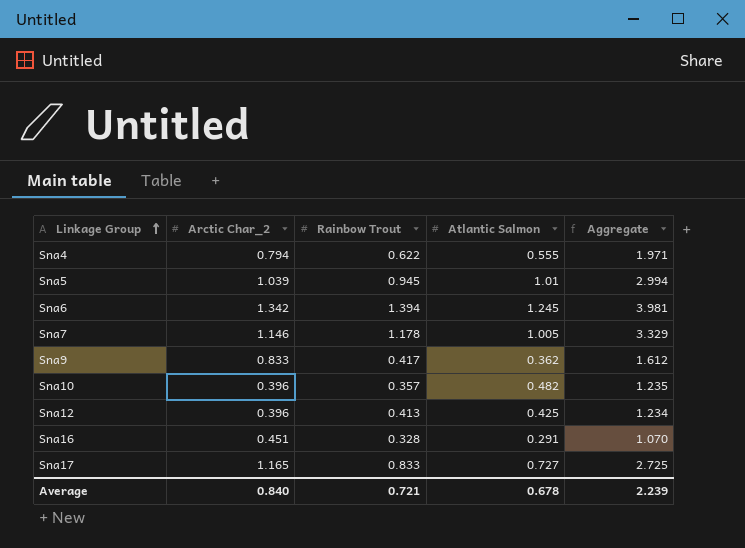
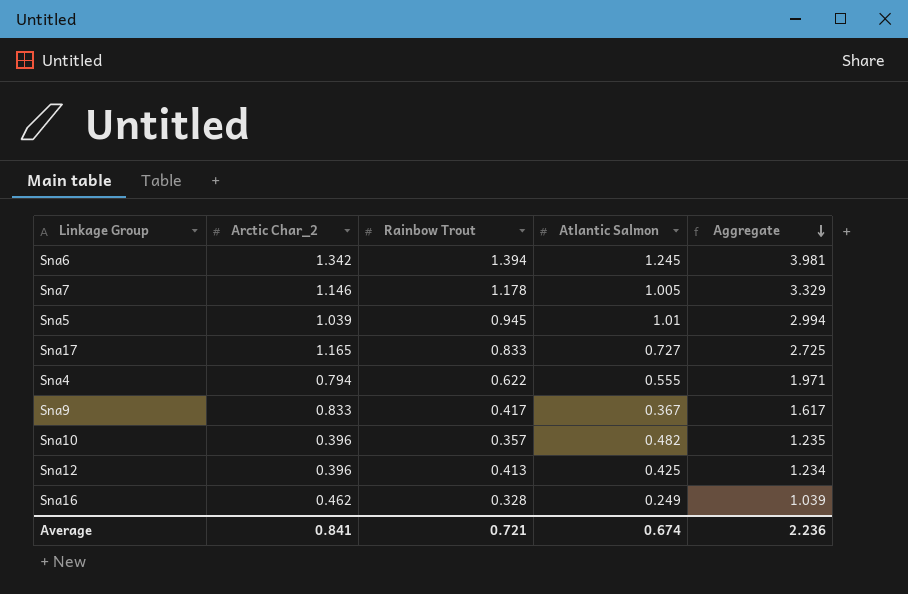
row order: Linkage Group ascending -> Aggregate descending
Sna9 | Atlantic Salmon: 0.362 -> 0.367
Sna9 | Aggregate: 1.612 -> 1.617
Sna16 | Arctic Char_2: 0.451 -> 0.462
Sna16 | Atlantic Salmon: 0.291 -> 0.249
Sna16 | Aggregate: 1.070 -> 1.039
Average | Arctic Char_2: 0.840 -> 0.841
Average | Atlantic Salmon: 0.678 -> 0.674
Average | Aggregate: 2.239 -> 2.236

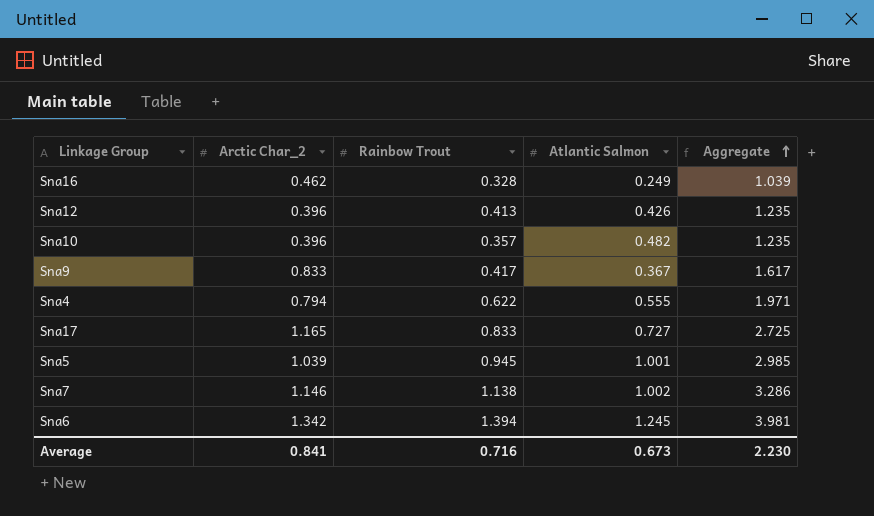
row order: Aggregate descending -> Aggregate ascending
Sna12 | Atlantic Salmon: 0.425 -> 0.426
Sna12 | Aggregate: 1.234 -> 1.235
Sna5 | Atlantic Salmon: 1.01 -> 1.001
Sna5 | Aggregate: 2.994 -> 2.985
Sna7 | Rainbow Trout: 1.178 -> 1.138
Sna7 | Atlantic Salmon: 1.005 -> 1.002
Sna7 | Aggregate: 3.329 -> 3.286
Average | Rainbow Trout: 0.721 -> 0.716
Average | Atlantic Salmon: 0.674 -> 0.673
Average | Aggregate: 2.236 -> 2.230

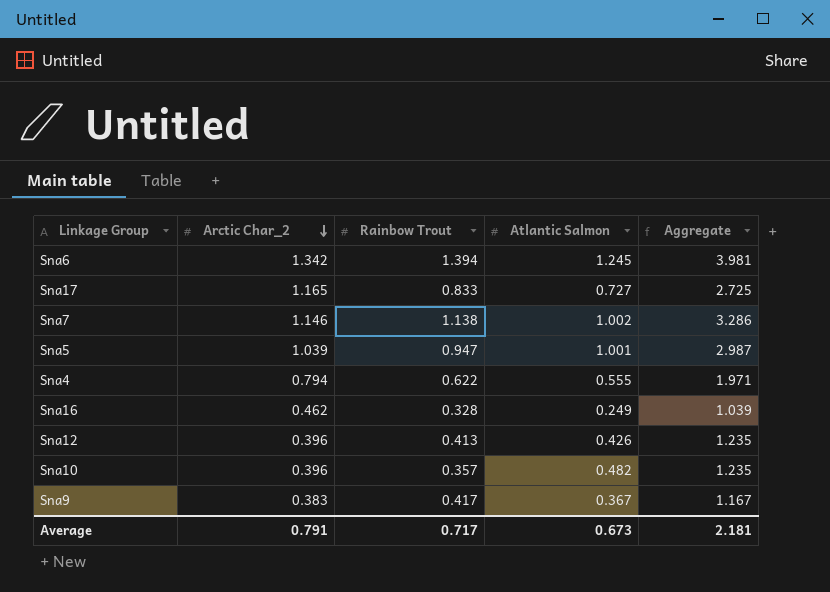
row order: Aggregate ascending -> Arctic Char_2 descending
Sna5 | Rainbow Trout: 0.945 -> 0.947
Sna5 | Aggregate: 2.985 -> 2.987
Sna9 | Arctic Char_2: 0.833 -> 0.383
Sna9 | Aggregate: 1.617 -> 1.167
Average | Arctic Char_2: 0.841 -> 0.791
Average | Rainbow Trout: 0.716 -> 0.717
Average | Aggregate: 2.230 -> 2.181

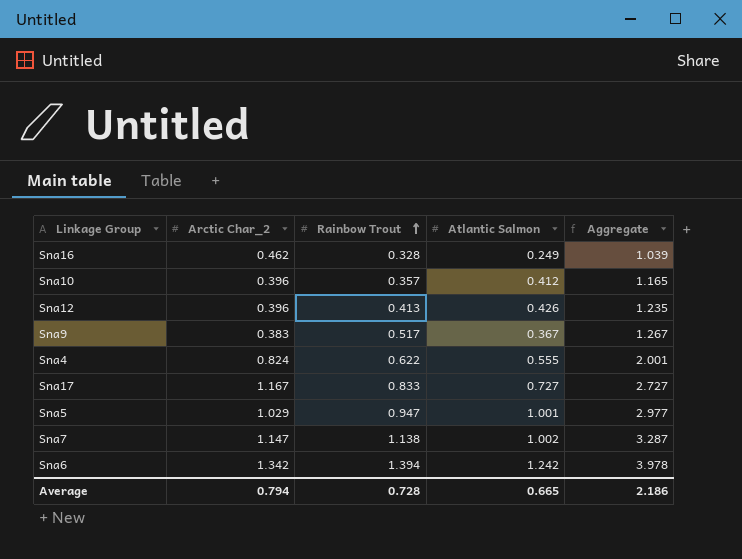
row order: Arctic Char_2 descending -> Rainbow Trout ascending
Sna10 | Atlantic Salmon: 0.482 -> 0.412
Sna10 | Aggregate: 1.235 -> 1.165
Sna9 | Rainbow Trout: 0.417 -> 0.517
Sna9 | Aggregate: 1.167 -> 1.267
Sna4 | Arctic Char_2: 0.794 -> 0.824
Sna4 | Aggregate: 1.971 -> 2.001
Sna17 | Arctic Char_2: 1.165 -> 1.167
Sna17 | Aggregate: 2.725 -> 2.727
Sna5 | Arctic Char_2: 1.039 -> 1.029
Sna5 | Aggregate: 2.987 -> 2.977
Sna7 | Arctic Char_2: 1.146 -> 1.147
Sna7 | Aggregate: 3.286 -> 3.287
Sna6 | Atlantic Salmon: 1.245 -> 1.242
Sna6 | Aggregate: 3.981 -> 3.978
Average | Arctic Char_2: 0.791 -> 0.794
Average | Rainbow Trout: 0.717 -> 0.728
Average | Atlantic Salmon: 0.673 -> 0.665
Average | Aggregate: 2.181 -> 2.186

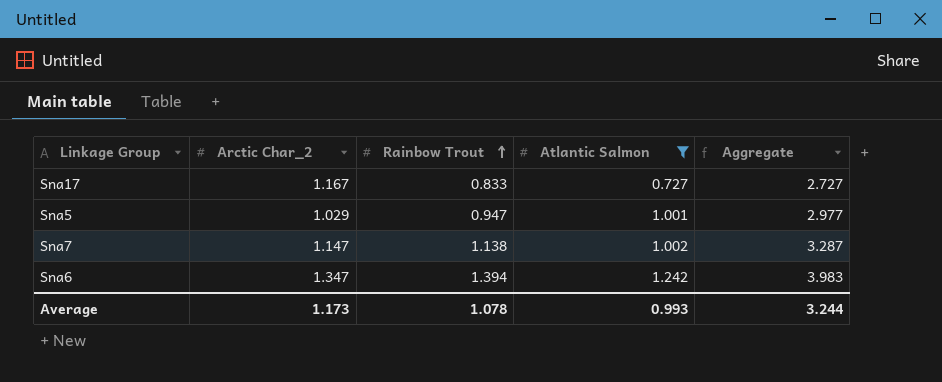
filter: none -> Atlantic Salmon >= 0.727
Sna6 | Arctic Char_2: 1.342 -> 1.347
Sna6 | Aggregate: 3.978 -> 3.983
Average | Arctic Char_2: 0.794 -> 1.173
Average | Rainbow Trout: 0.728 -> 1.078
Average | Atlantic Salmon: 0.665 -> 0.993
Average | Aggregate: 2.186 -> 3.244

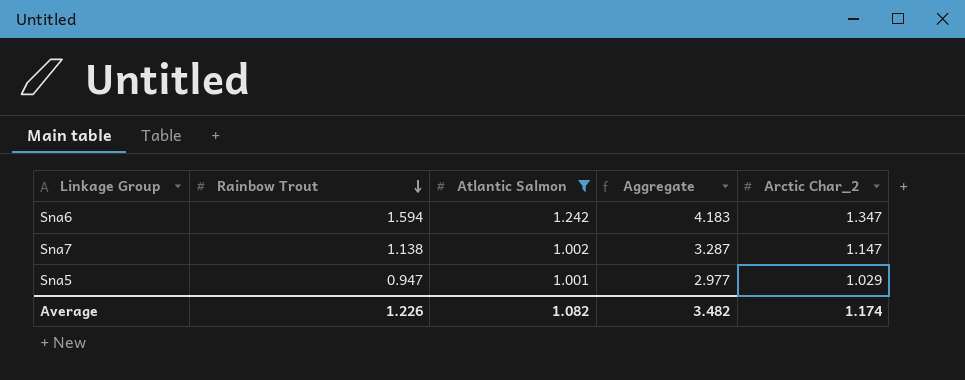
row order: Rainbow Trout ascending -> Rainbow Trout descending
column Arctic Char_2 | position: 2 -> 5
row Sna17: 1.167 | 0.833 | 0.727 | 2.727 -> none
Sna6 | Rainbow Trout: 1.394 -> 1.594
Sna6 | Aggregate: 3.983 -> 4.183
Average | Rainbow Trout: 1.078 -> 1.226
Average | Atlantic Salmon: 0.993 -> 1.082
Average | Aggregate: 3.244 -> 3.482
Average | Arctic Char_2: 1.173 -> 1.174

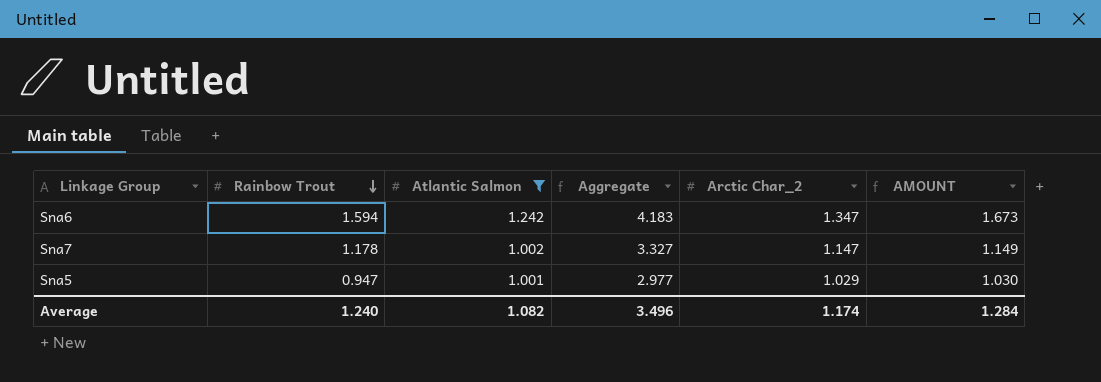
column AMOUNT | formula: none -> [Atlantic Salmon] * [Arctic Char_2]
Sna7 | Rainbow Trout: 1.138 -> 1.178
Sna7 | Aggregate: 3.287 -> 3.327
Average | Rainbow Trout: 1.226 -> 1.240
Average | Aggregate: 3.482 -> 3.496

